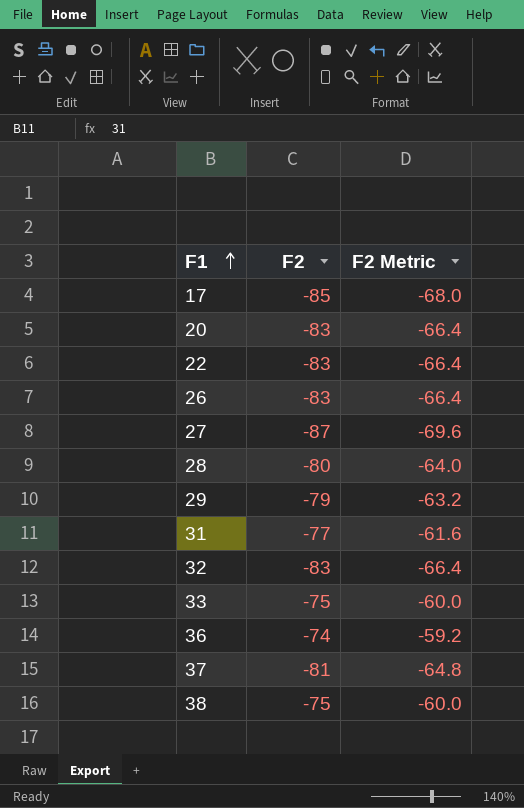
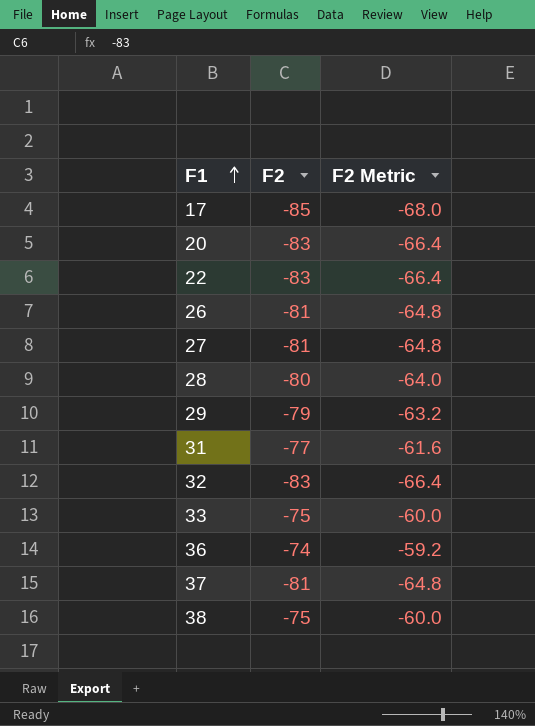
26 | F2: -83 -> -81
26 | F2 Metric: -66.4 -> -64.8
27 | F2: -87 -> -81
27 | F2 Metric: -69.6 -> -64.8

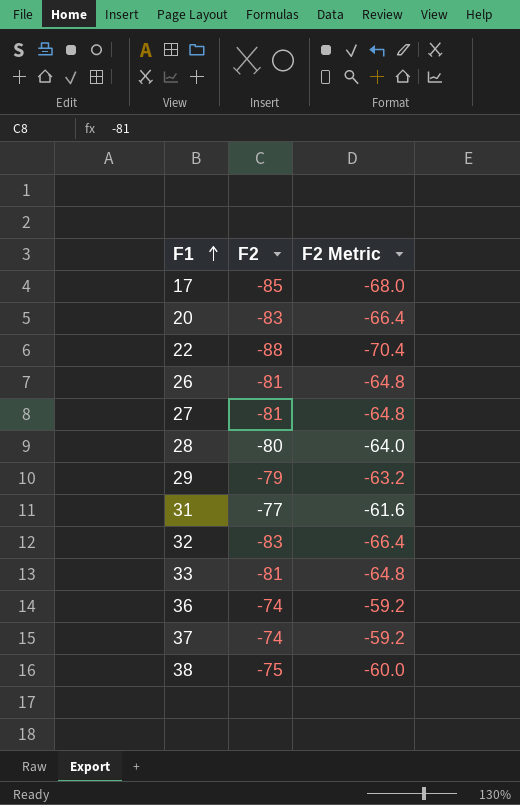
22 | F2: -83 -> -88
22 | F2 Metric: -66.4 -> -70.4
33 | F2: -75 -> -81
33 | F2 Metric: -60.0 -> -64.8
37 | F2: -81 -> -74
37 | F2 Metric: -64.8 -> -59.2

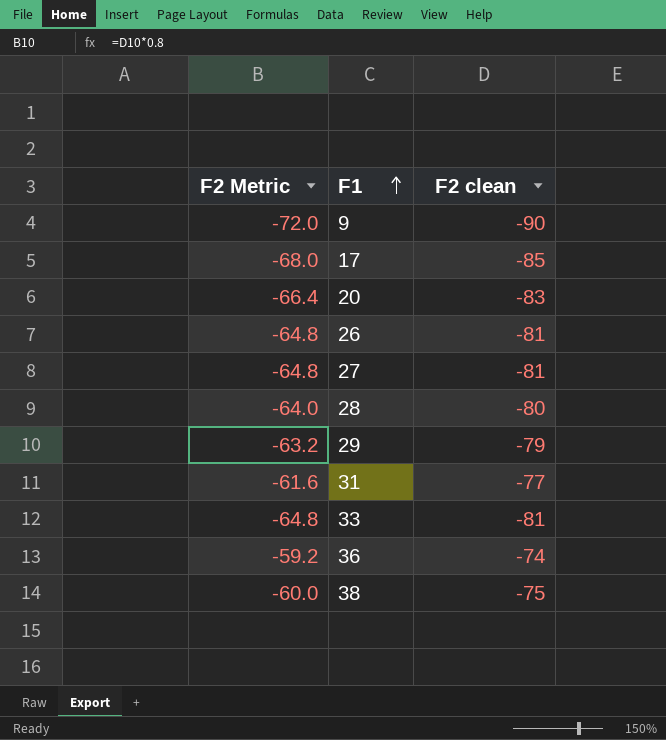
column F2 Metric | position: 3 -> 1
column name: F2 -> F2 clean
row 22: -88 | -70.4 -> none
row 32: -83 | -66.4 -> none
row 37: -74 | -59.2 -> none
row 9: none -> -72.0 | -90

